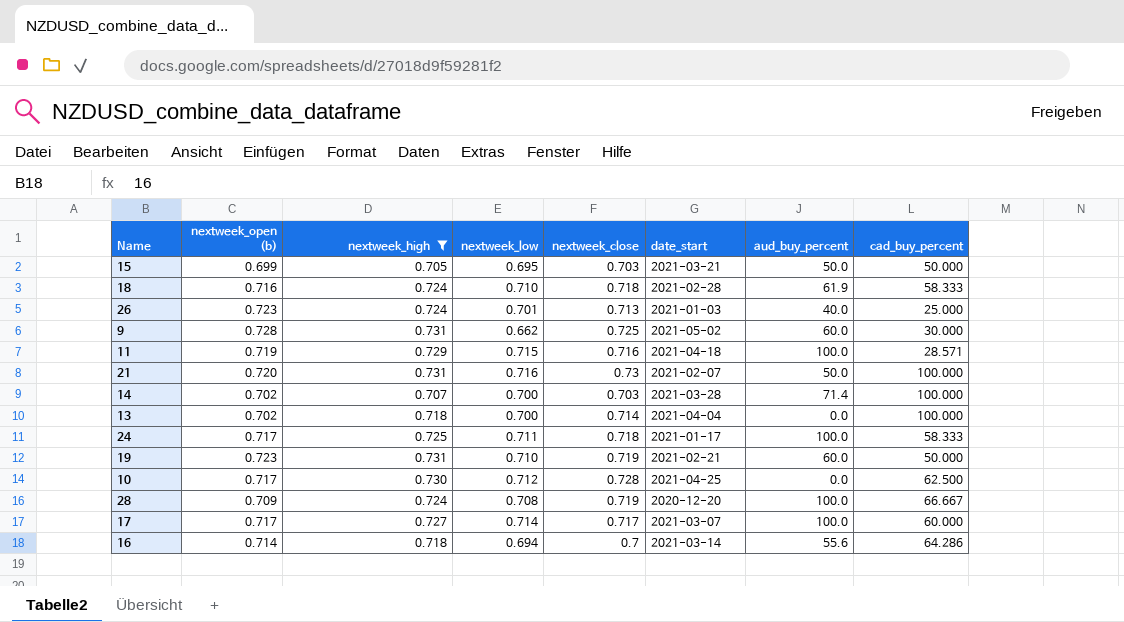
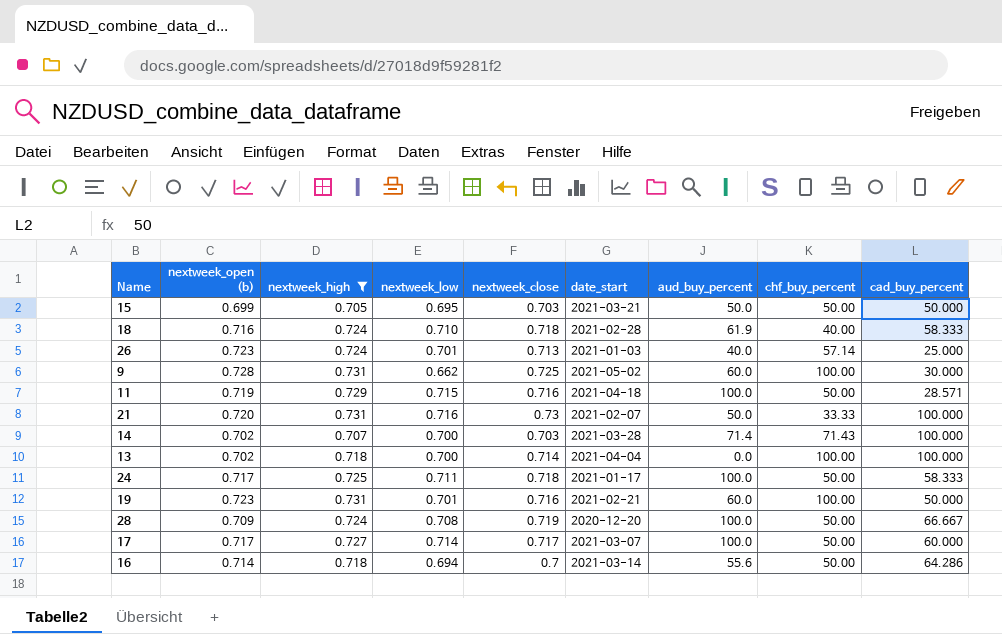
column chf_buy_percent | position: none -> 8
row 10: 0.717 | 0.730 | 0.712 | 0.728 | 2021-04-25 | 0.0 | 62.500 -> none
19 | nextweek_low: 0.710 -> 0.701
19 | nextweek_close: 0.719 -> 0.716

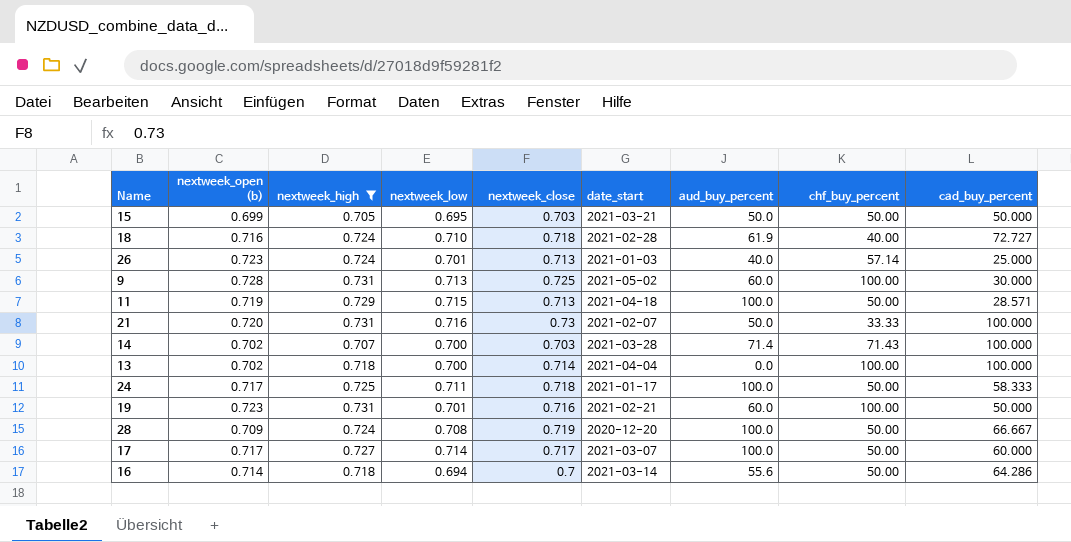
18 | cad_buy_percent: 58.333 -> 72.727
9 | nextweek_low: 0.662 -> 0.713
11 | nextweek_close: 0.716 -> 0.713

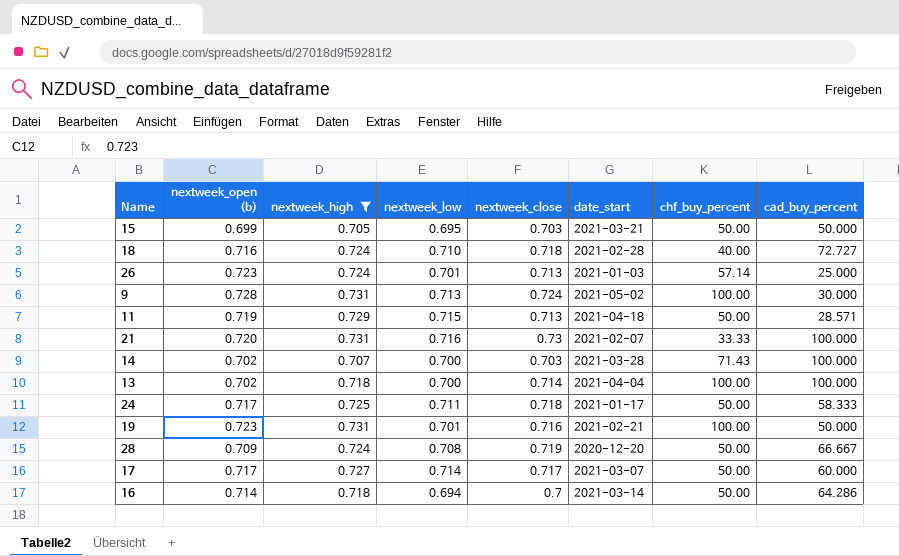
column aud_buy_percent | position: 7 -> none
9 | nextweek_close: 0.725 -> 0.724

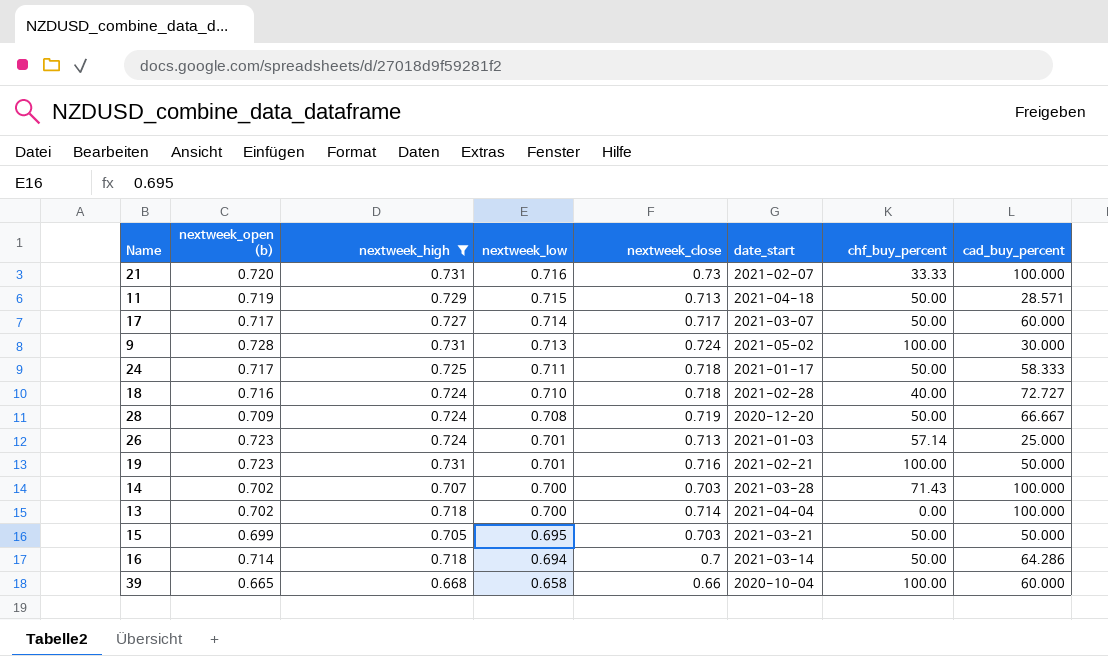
row order: none -> nextweek_low descending
13 | chf_buy_percent: 100.00 -> 0.00
row 39: none -> 0.665 | 0.668 | 0.658 | 0.66 | 2020-10-04 | 100.00 | 60.000

